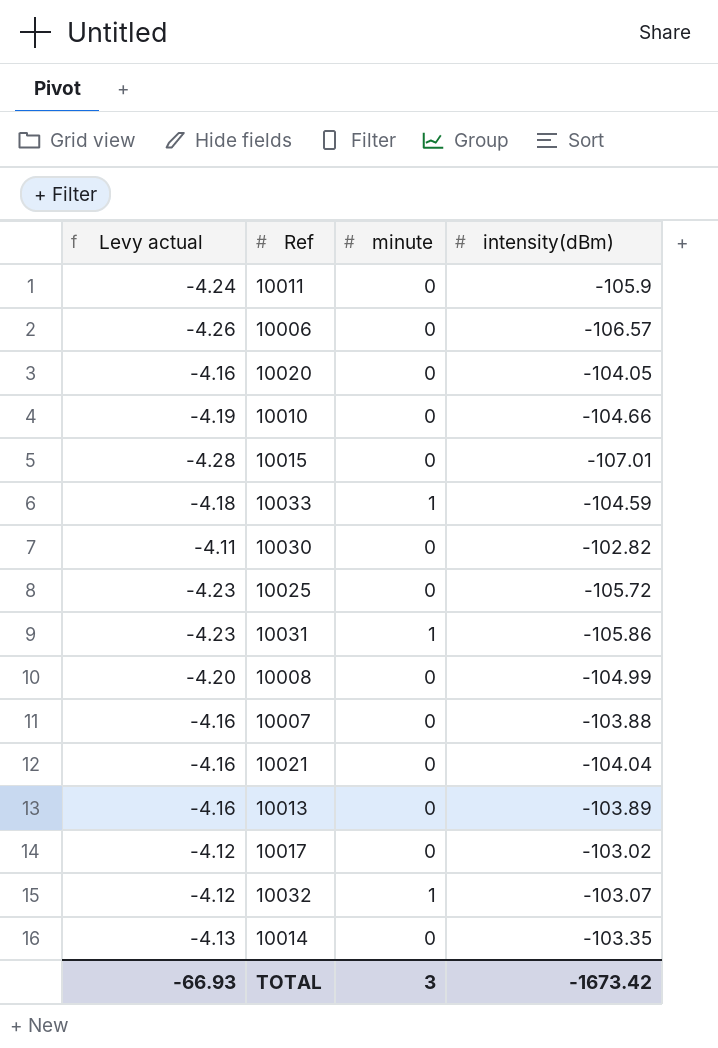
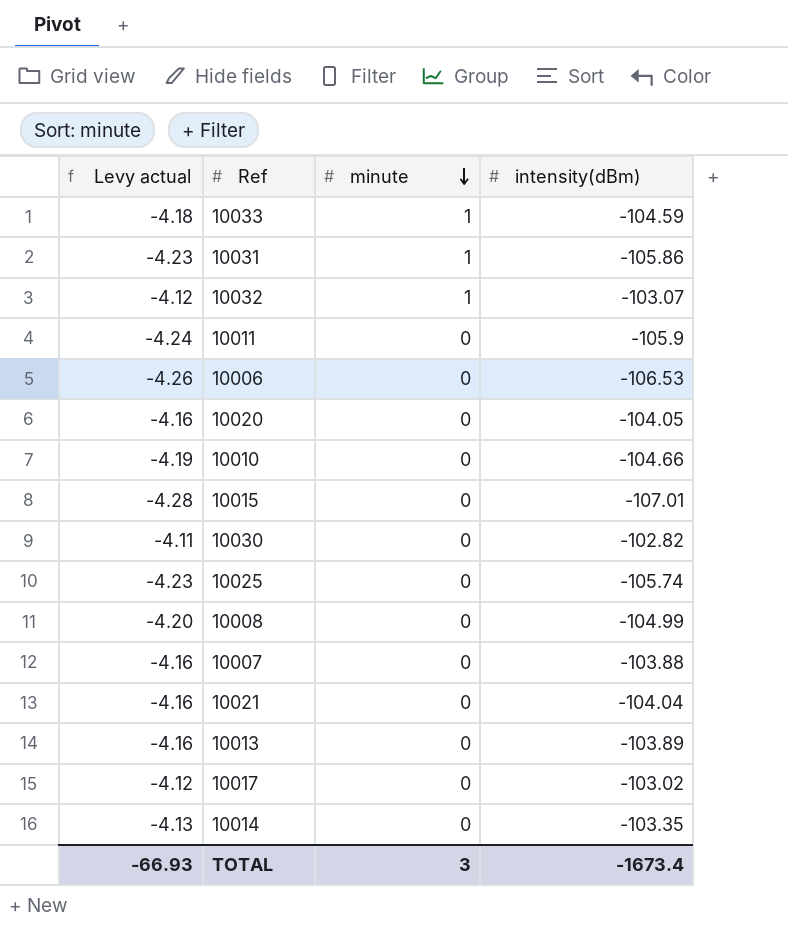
row order: none -> minute descending
10006 | intensity(dBm): -106.57 -> -106.53
10025 | intensity(dBm): -105.72 -> -105.74
TOTAL | intensity(dBm): -1673.42 -> -1673.4

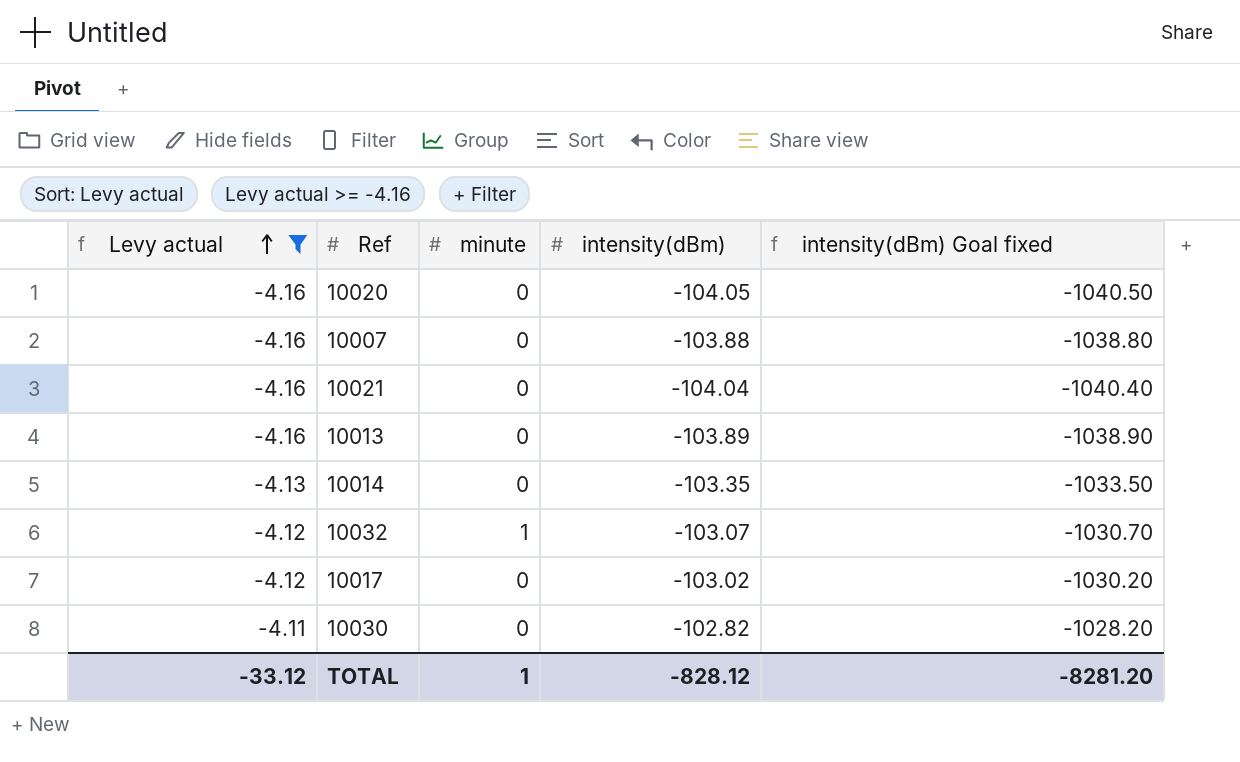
filter: none -> Levy actual >= -4.16
row order: minute descending -> Levy actual ascending
column intensity(dBm) Goal fixed | formula: none -> [intensity(dBm)] * 10
TOTAL | Levy actual: -66.93 -> -33.12
TOTAL | minute: 3 -> 1
TOTAL | intensity(dBm): -1673.4 -> -828.12

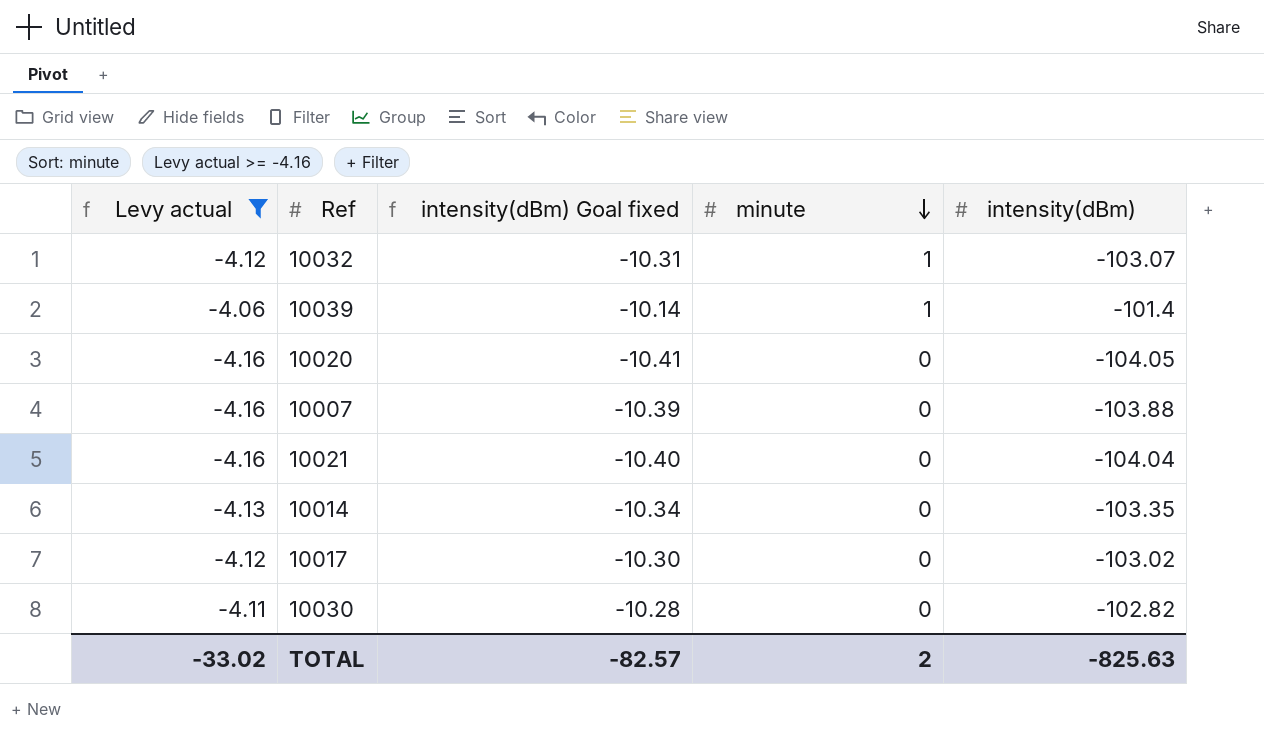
row order: Levy actual ascending -> minute descending
column intensity(dBm) Goal fixed | formula: [intensity(dBm)] * 10 -> [intensity(dBm)] * 0.1
column intensity(dBm) Goal fixed | position: 5 -> 3
row 10013: -4.16 | 0 | -103.89 | -1038.90 -> none
row 10039: none -> -4.06 | -10.14 | 1 | -101.4
TOTAL | Levy actual: -33.12 -> -33.02
TOTAL | intensity(dBm) Goal fixed: -8281.20 -> -82.57
TOTAL | minute: 1 -> 2
TOTAL | intensity(dBm): -828.12 -> -825.63

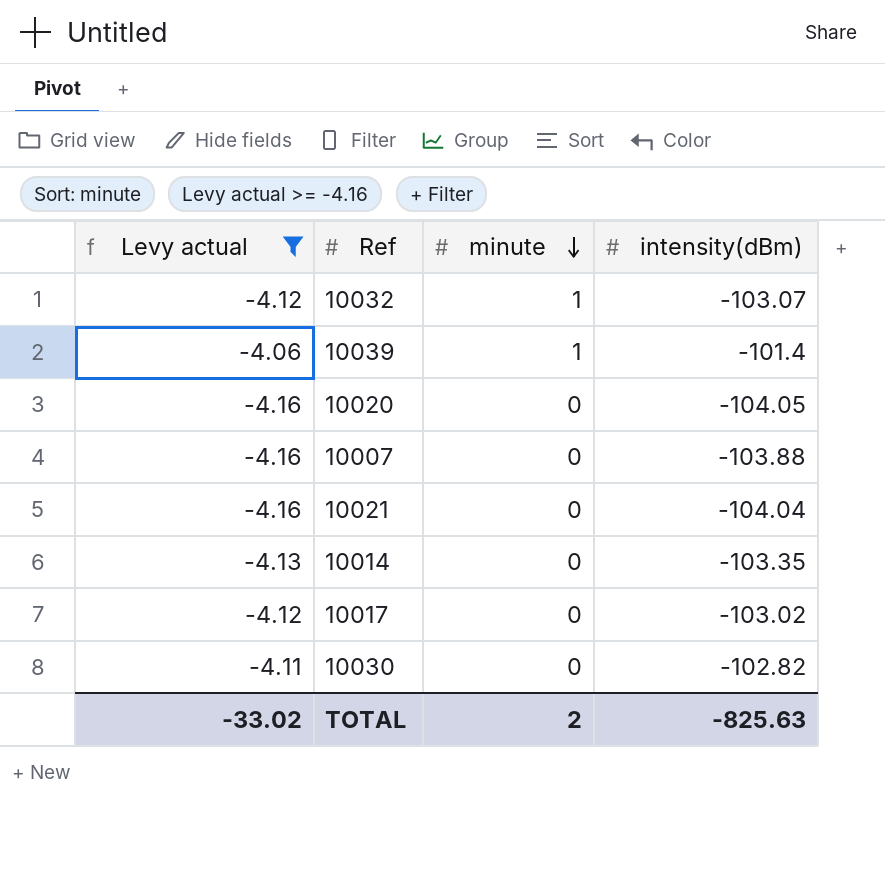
column intensity(dBm) Goal fixed | formula: [intensity(dBm)] * 0.1 -> none

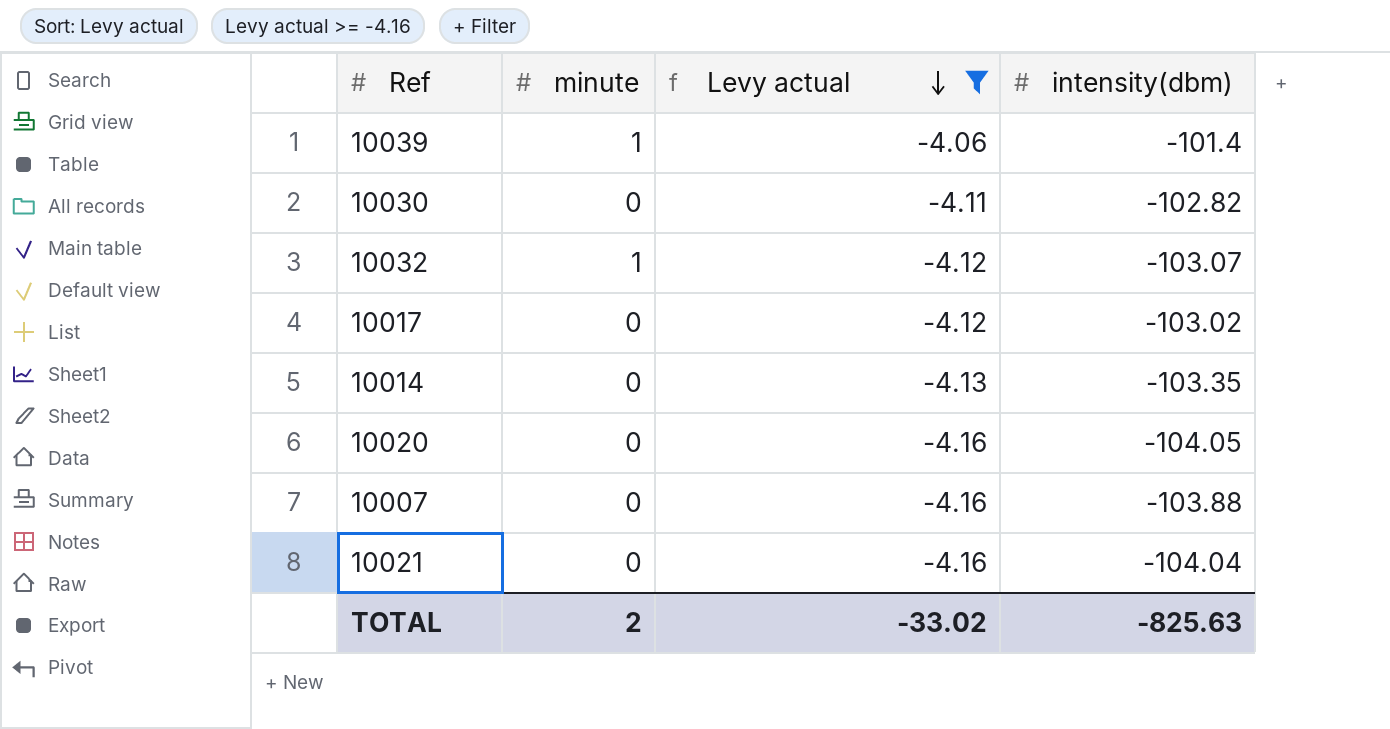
row order: minute descending -> Levy actual descending
column Levy actual | position: 1 -> 3
column name: intensity(dBm) -> intensity(dbm)

